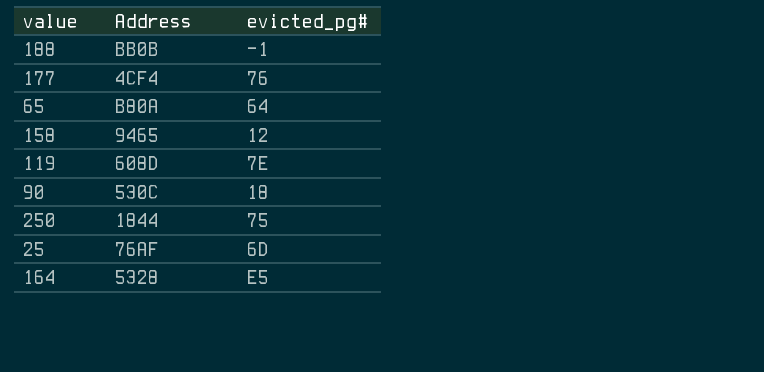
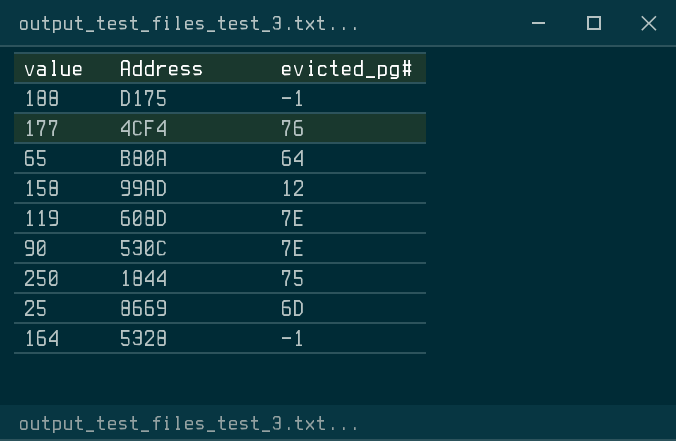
188 | Address: BB0B -> D175
158 | Address: 9465 -> 99AD
90 | evicted_pg#: 18 -> 7E
25 | Address: 76AF -> 8669
164 | evicted_pg#: E5 -> -1

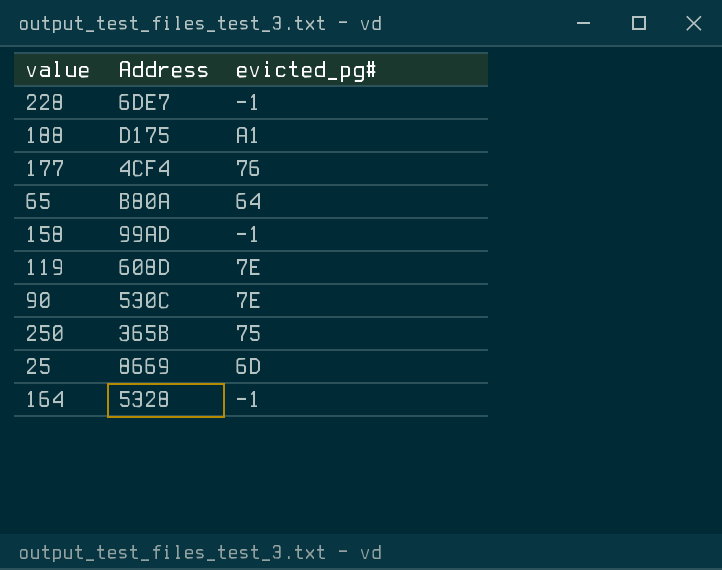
row 228: none -> 6DE7 | -1
188 | evicted_pg#: -1 -> A1
158 | evicted_pg#: 12 -> -1
250 | Address: 1844 -> 365B

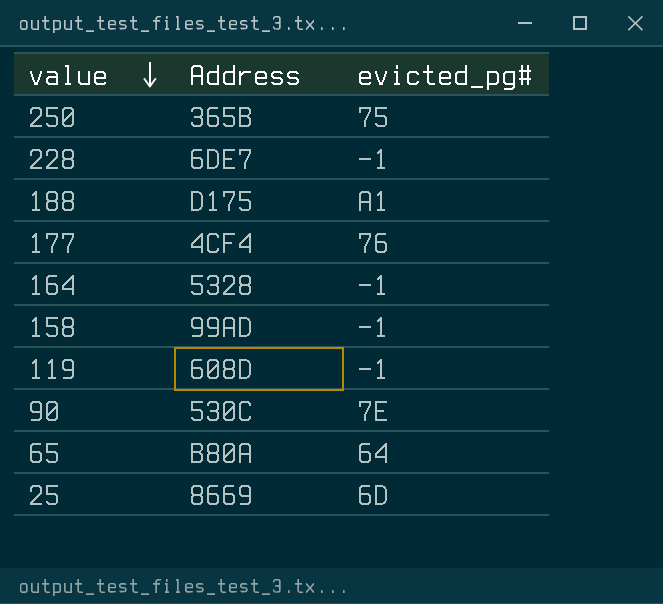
row order: none -> value descending
119 | evicted_pg#: 7E -> -1

